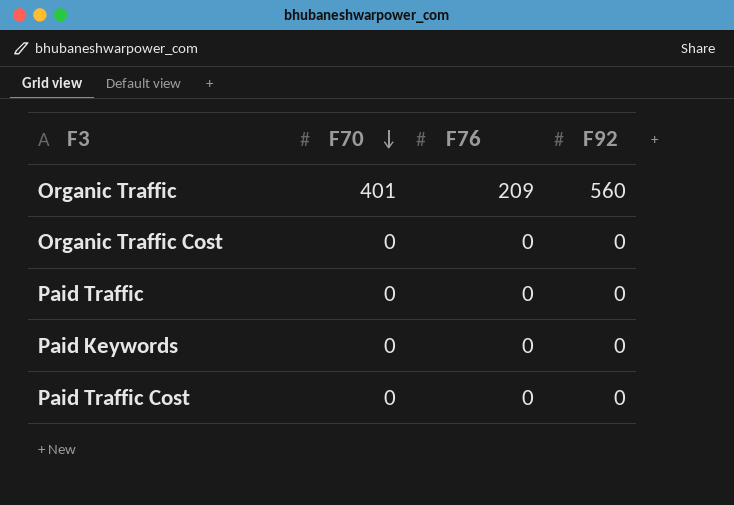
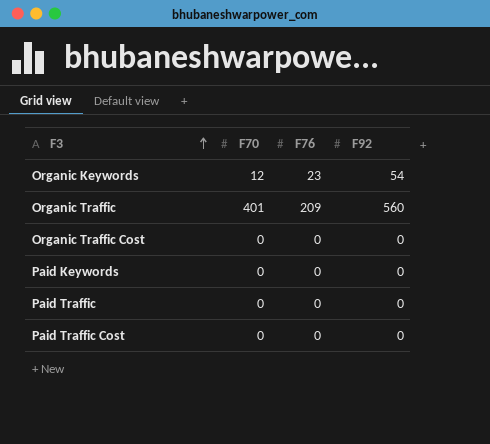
row order: F70 descending -> F3 ascending
row Organic Keywords: none -> 12 | 23 | 54

